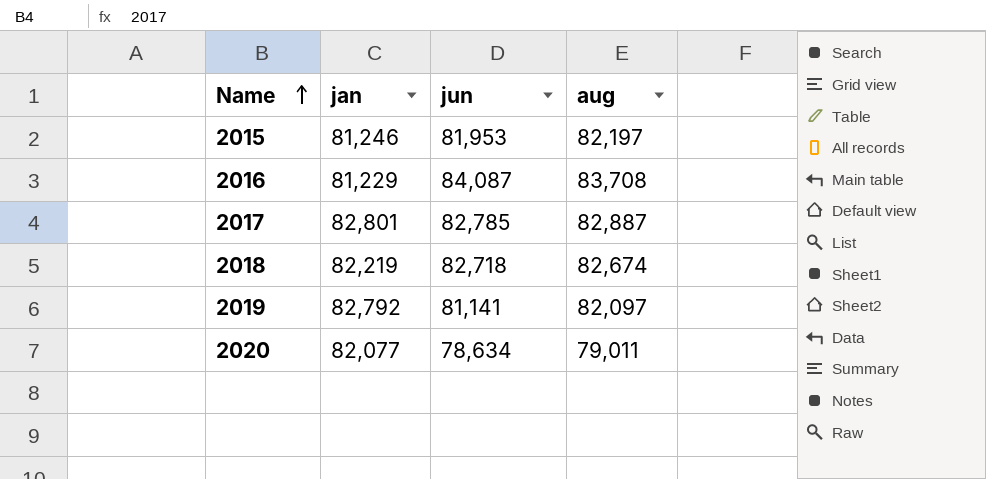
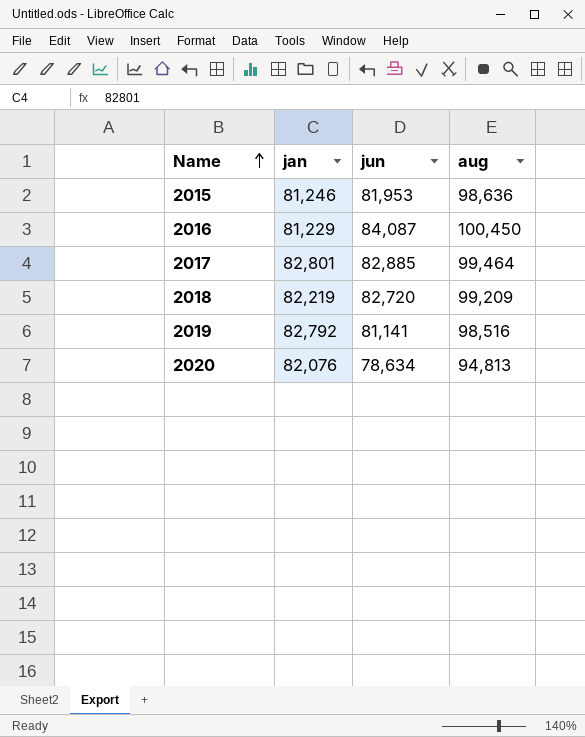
2015 | aug: 82,197 -> 98,636
2016 | aug: 83,708 -> 100,450
2017 | jun: 82,785 -> 82,885
2017 | aug: 82,887 -> 99,464
2018 | jun: 82,718 -> 82,720
2018 | aug: 82,674 -> 99,209
2019 | aug: 82,097 -> 98,516
2020 | jan: 82,077 -> 82,076
2020 | aug: 79,011 -> 94,813

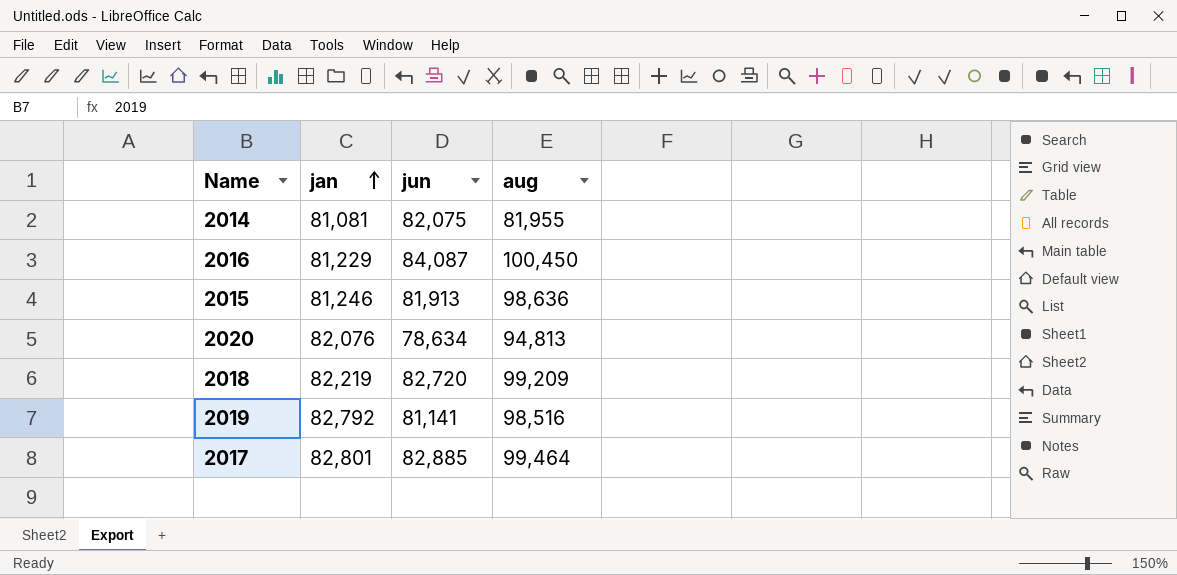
row order: Name ascending -> jan ascending
row 2014: none -> 81,081 | 82,075 | 81,955
2015 | jun: 81,953 -> 81,913

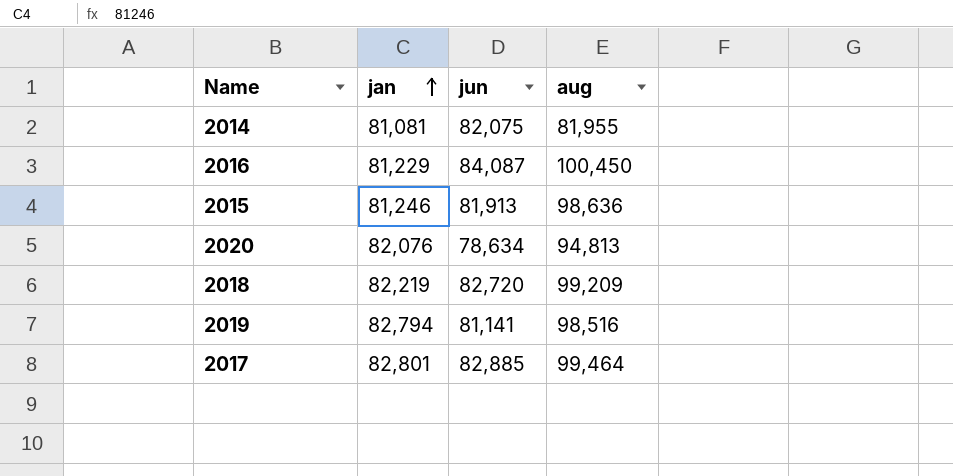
2019 | jan: 82,792 -> 82,794

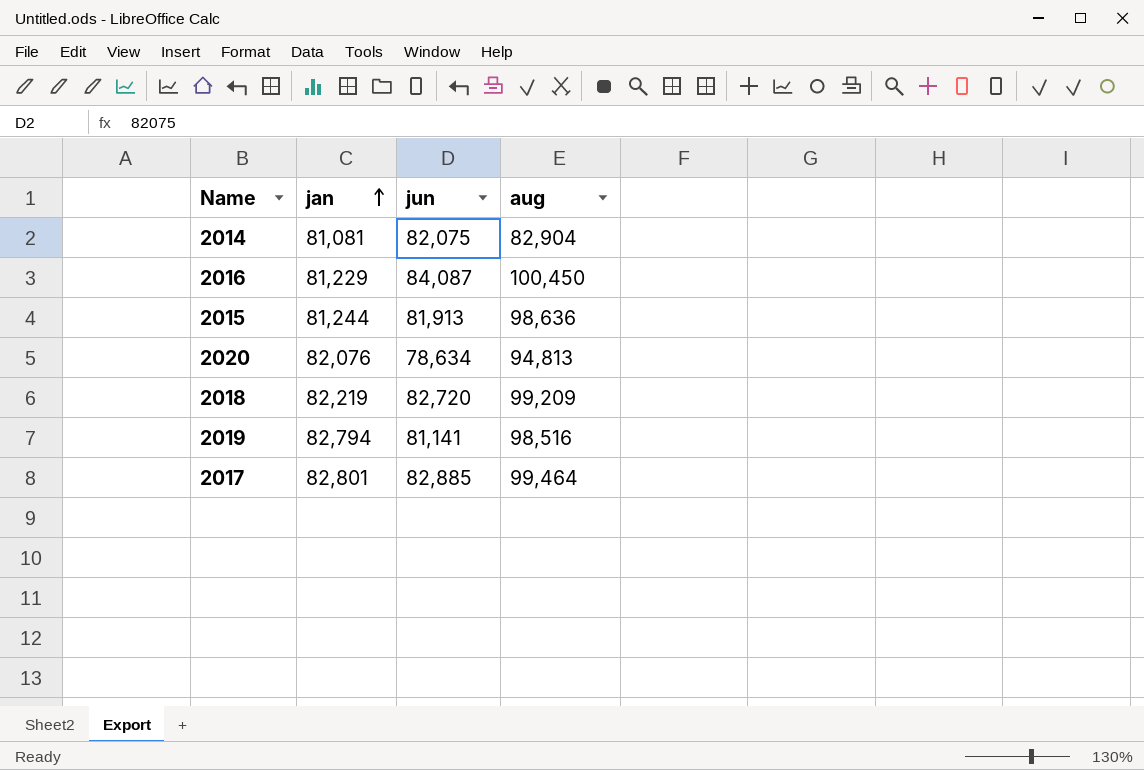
2014 | aug: 81,955 -> 82,904
2015 | jan: 81,246 -> 81,244

